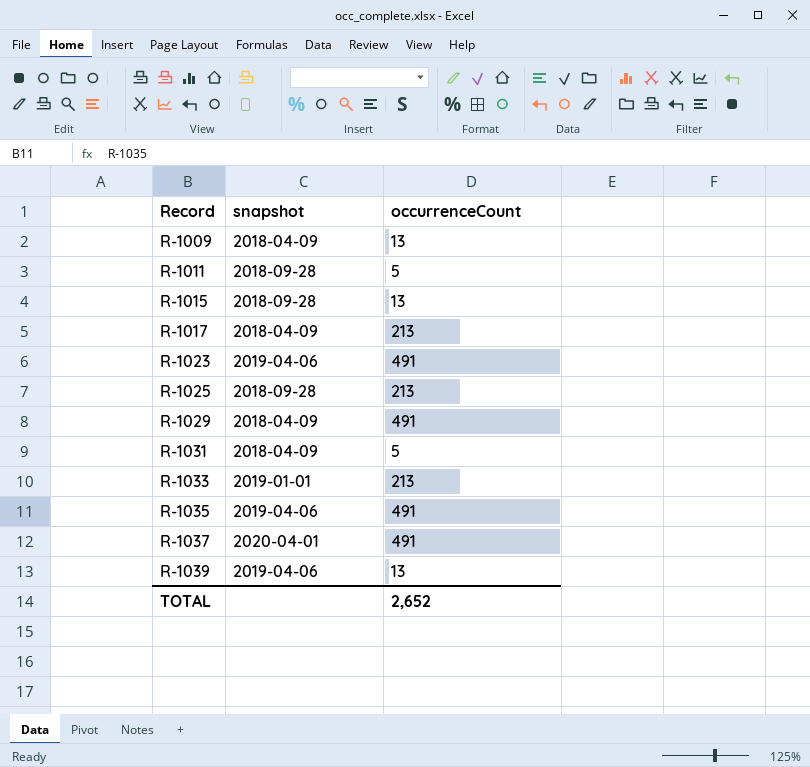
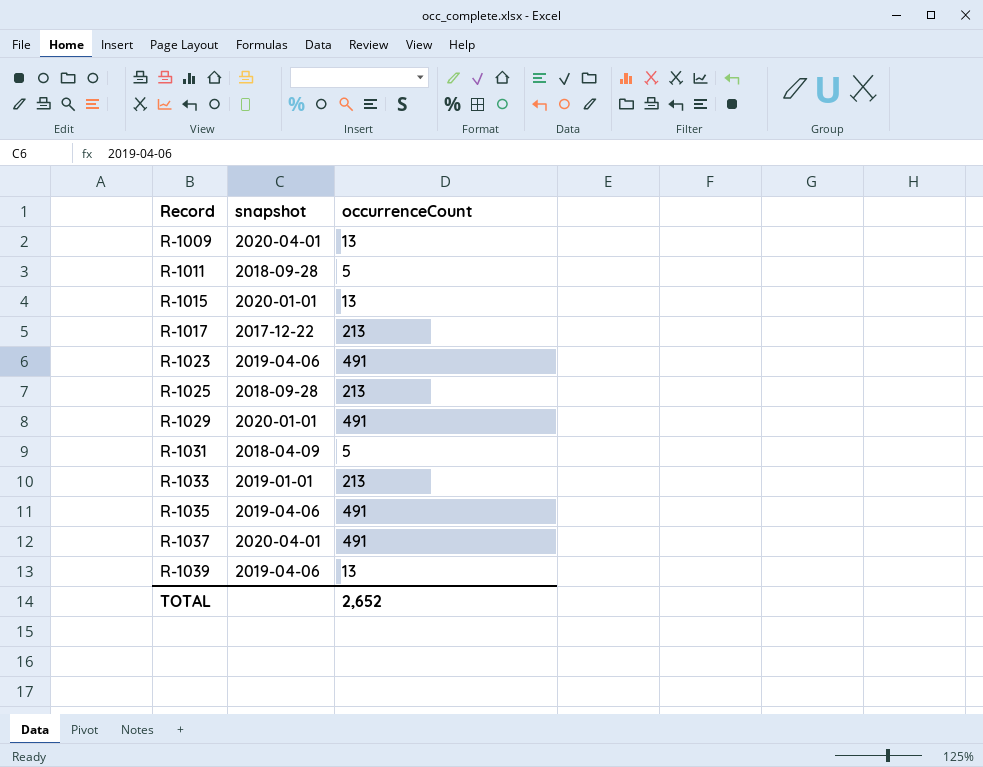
R-1009 | snapshot: 2018-04-09 -> 2020-04-01
R-1015 | snapshot: 2018-09-28 -> 2020-01-01
R-1017 | snapshot: 2018-04-09 -> 2017-12-22
R-1029 | snapshot: 2018-04-09 -> 2020-01-01

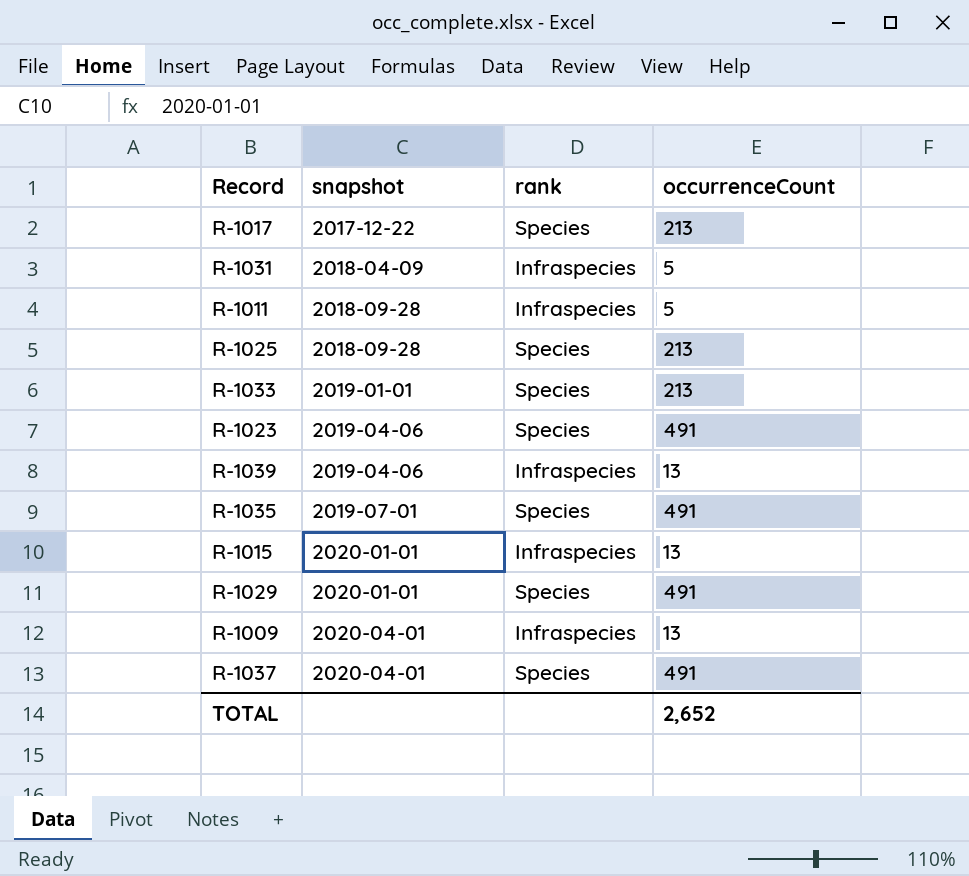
row order: Record ascending -> snapshot ascending
column rank | position: none -> 3
R-1035 | snapshot: 2019-04-06 -> 2019-07-01

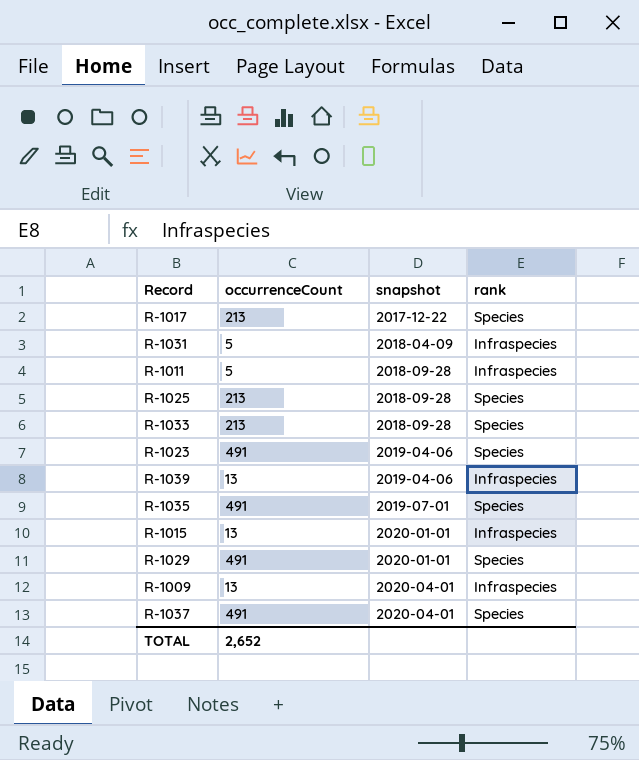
column occurrenceCount | position: 4 -> 2
R-1033 | snapshot: 2019-01-01 -> 2018-09-28

